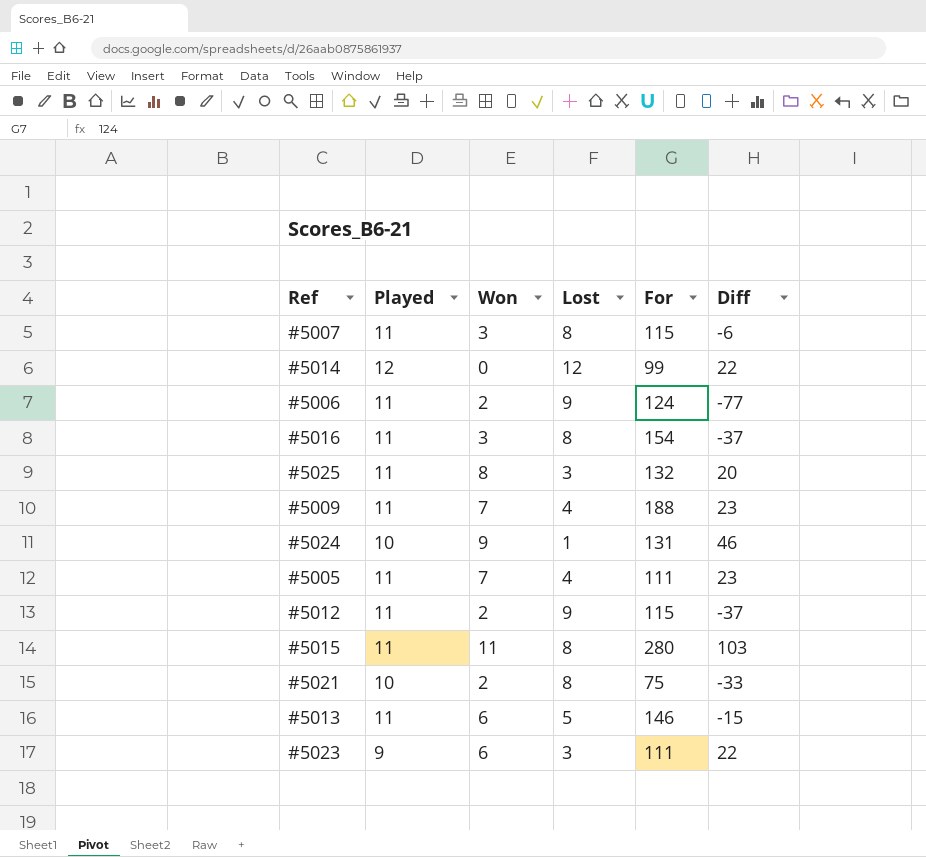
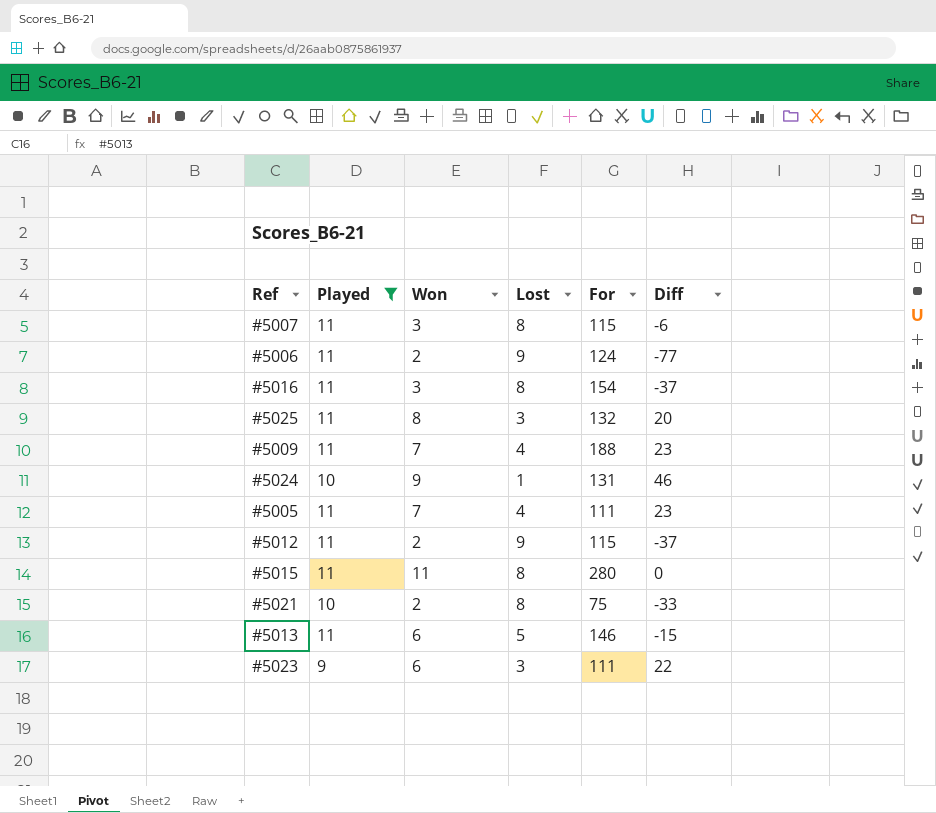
filter: none -> Played != 12
#5015 | Diff: 103 -> 0

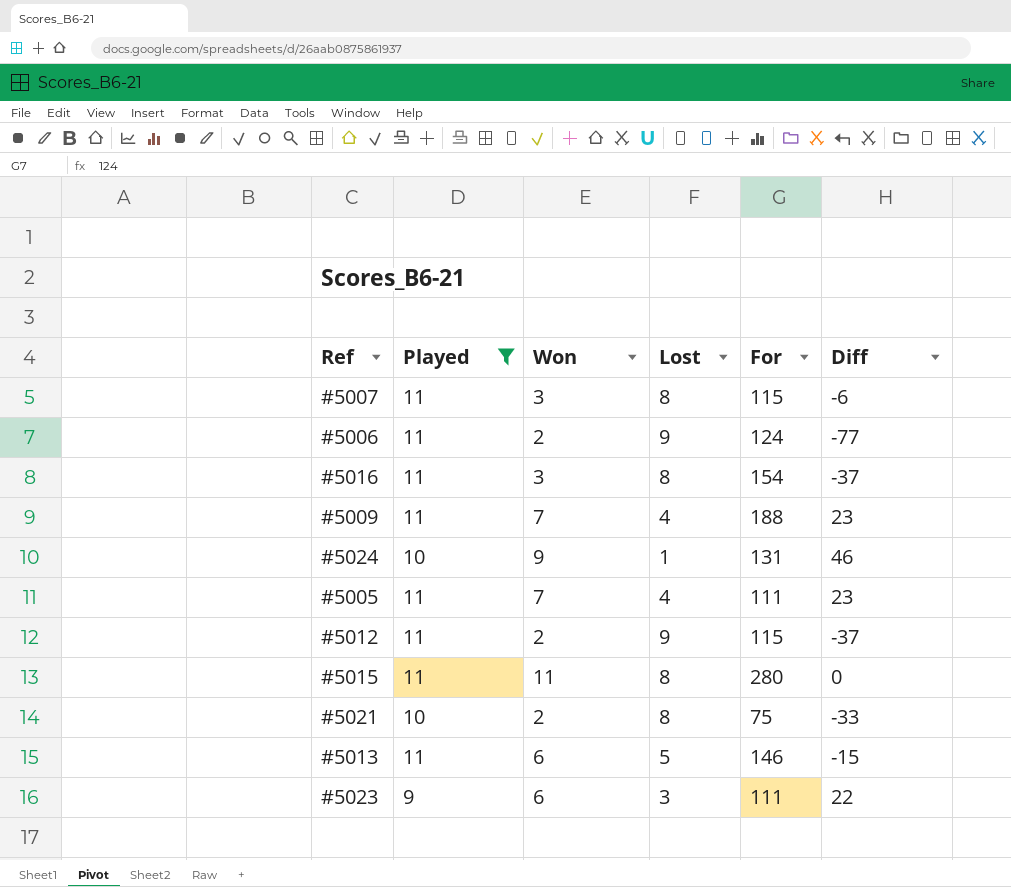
row #5025: 11 | 8 | 3 | 132 | 20 -> none

